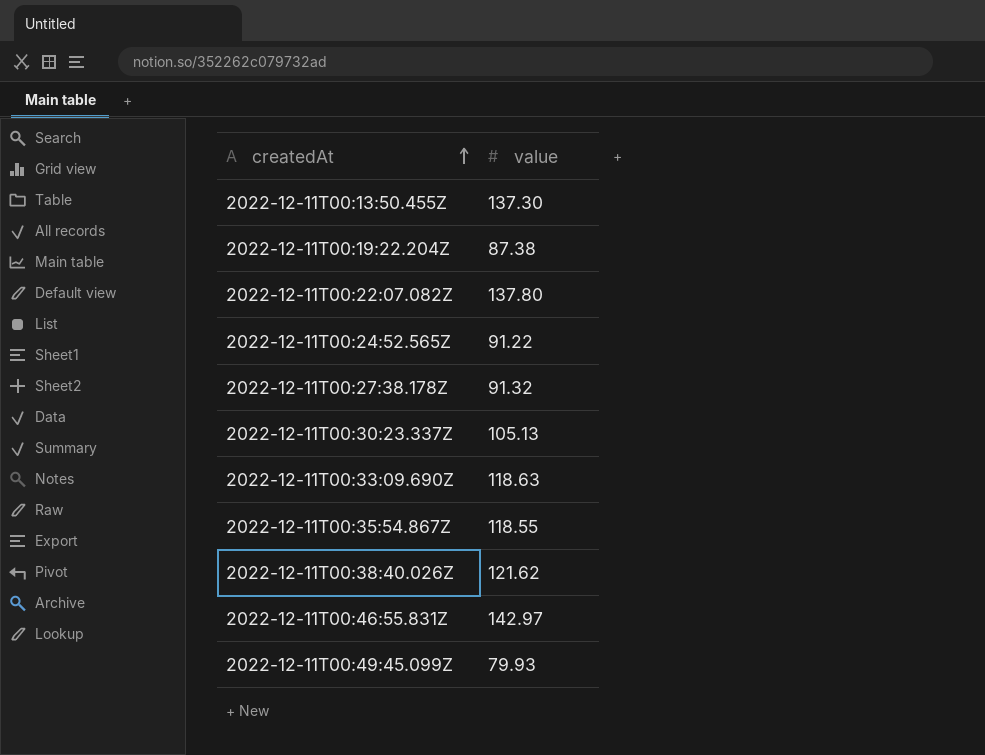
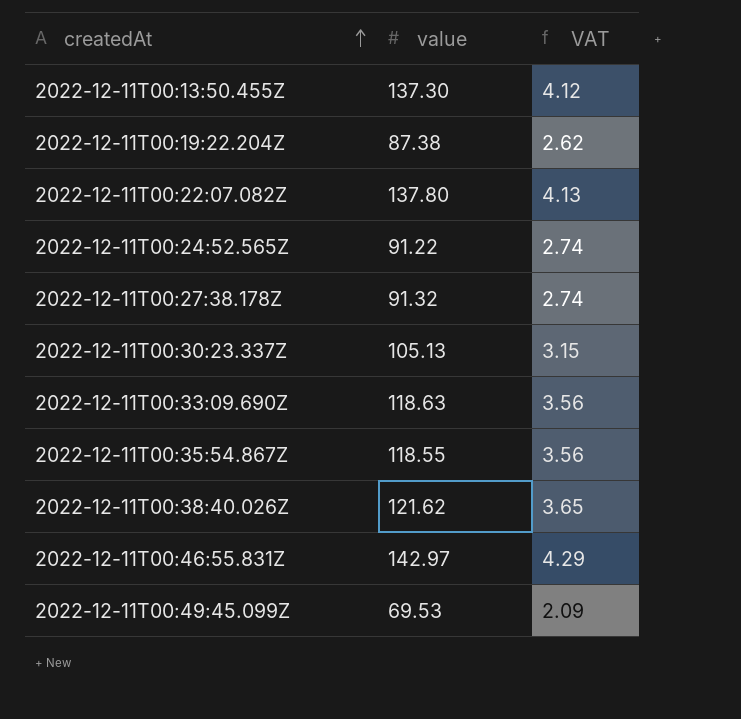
column VAT | formula: none -> [value] * 0.03
2022-12-11T00:49:45.099Z | value: 79.93 -> 69.53

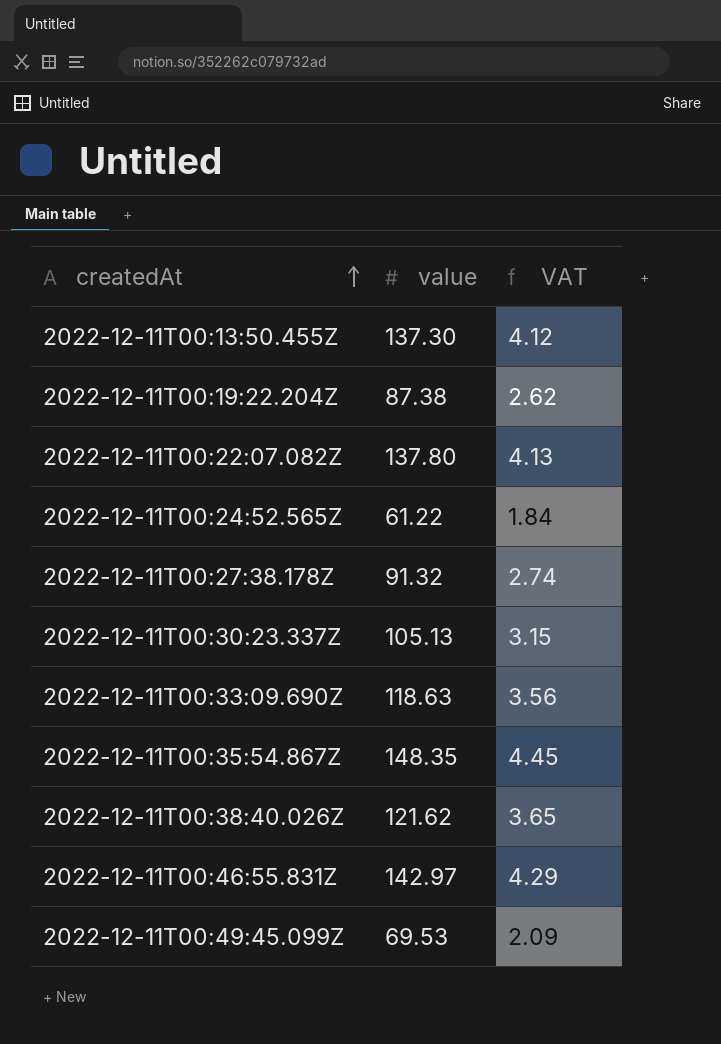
2022-12-11T00:24:52.565Z | value: 91.22 -> 61.22
2022-12-11T00:24:52.565Z | VAT: 2.74 -> 1.84
2022-12-11T00:35:54.867Z | value: 118.55 -> 148.35
2022-12-11T00:35:54.867Z | VAT: 3.56 -> 4.45

